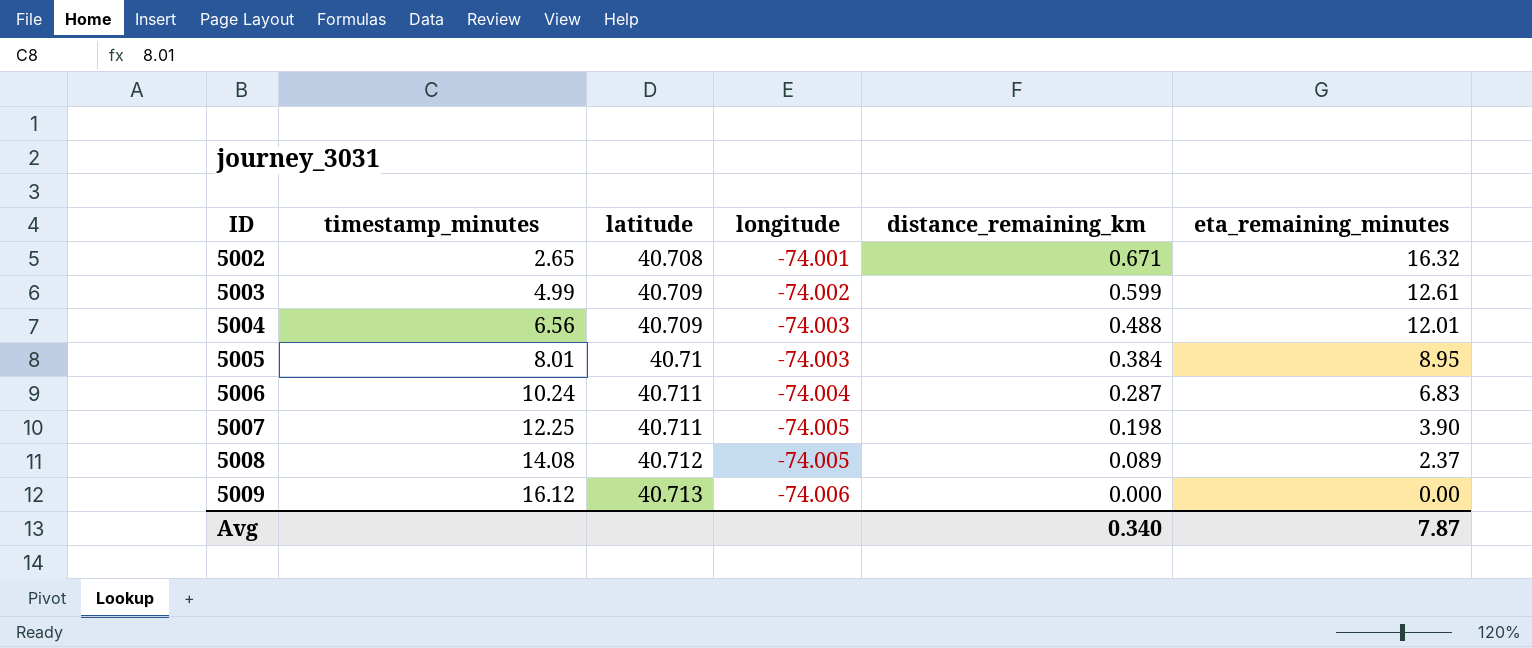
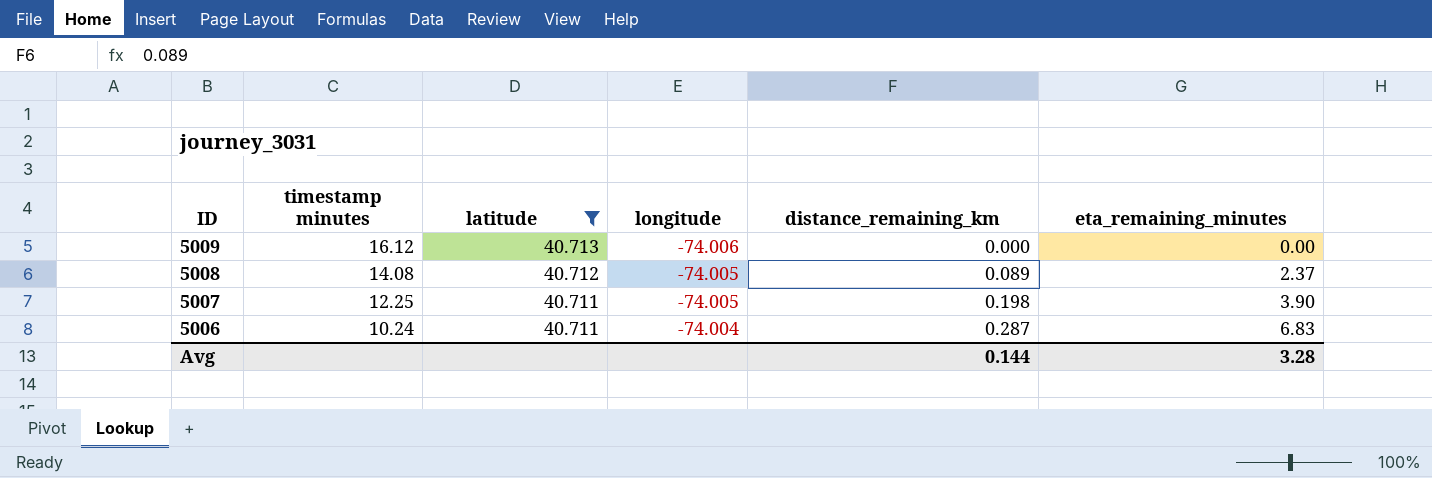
filter: none -> latitude >= 40.711
row order: ID ascending -> ID descending
column name: timestamp_minutes -> timestamp minutes
Avg | distance_remaining_km: 0.340 -> 0.144
Avg | eta_remaining_minutes: 7.87 -> 3.28

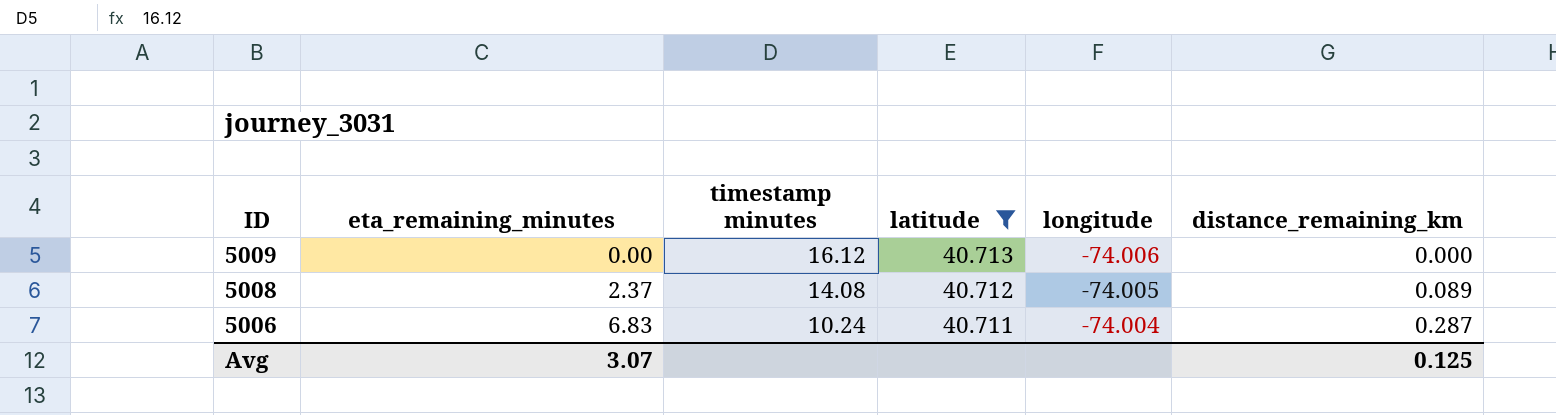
column eta_remaining_minutes | position: 6 -> 2
row 5007: 12.25 | 40.711 | -74.005 | 0.198 | 3.90 -> none
Avg | eta_remaining_minutes: 3.28 -> 3.07
Avg | distance_remaining_km: 0.144 -> 0.125

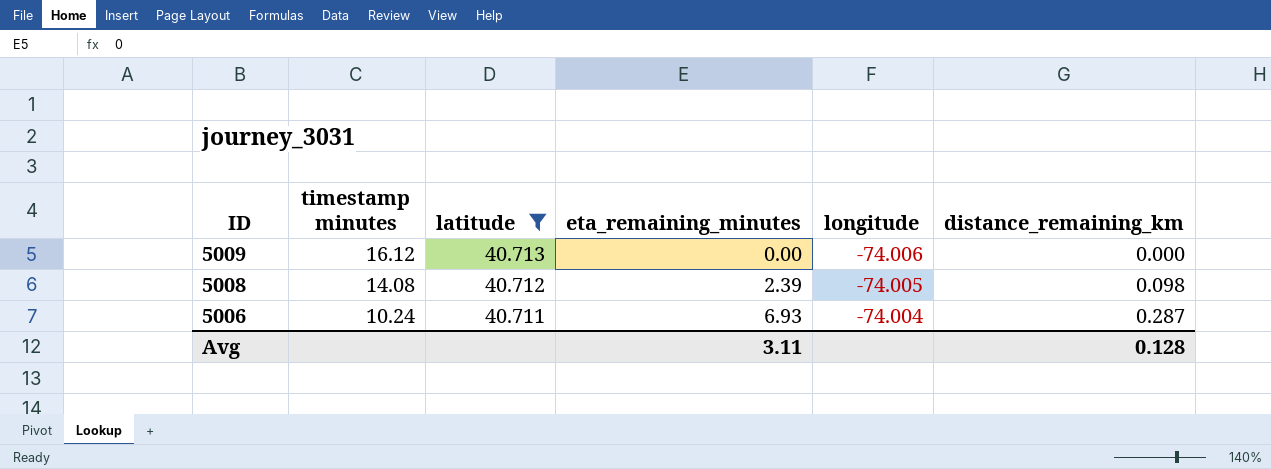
column eta_remaining_minutes | position: 2 -> 4
5008 | eta_remaining_minutes: 2.37 -> 2.39
5008 | distance_remaining_km: 0.089 -> 0.098
5006 | eta_remaining_minutes: 6.83 -> 6.93
Avg | eta_remaining_minutes: 3.07 -> 3.11
Avg | distance_remaining_km: 0.125 -> 0.128

